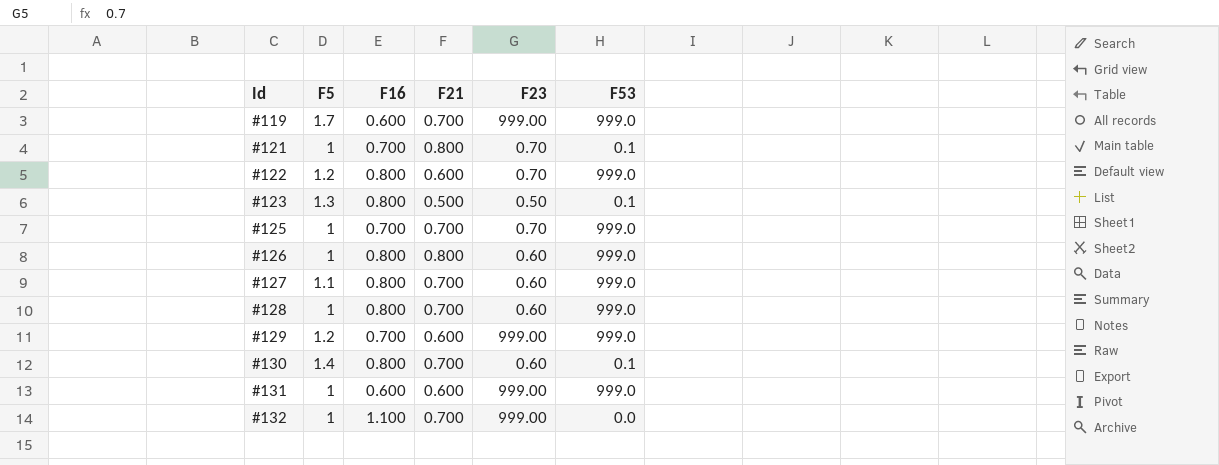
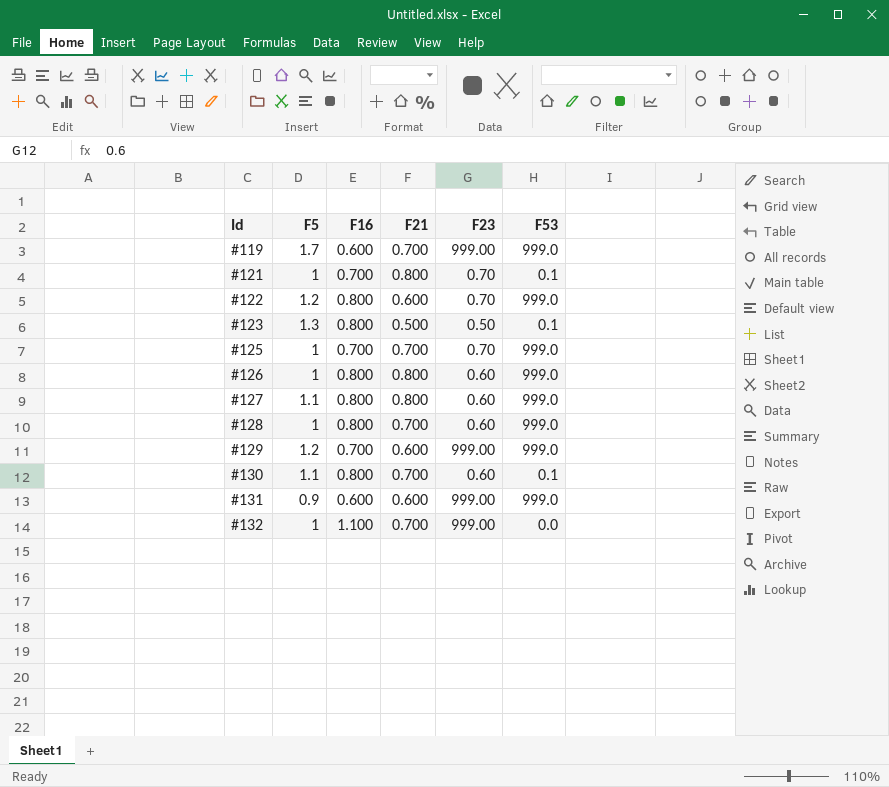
#127 | F21: 0.700 -> 0.800
#130 | F5: 1.4 -> 1.1
#131 | F5: 1 -> 0.9

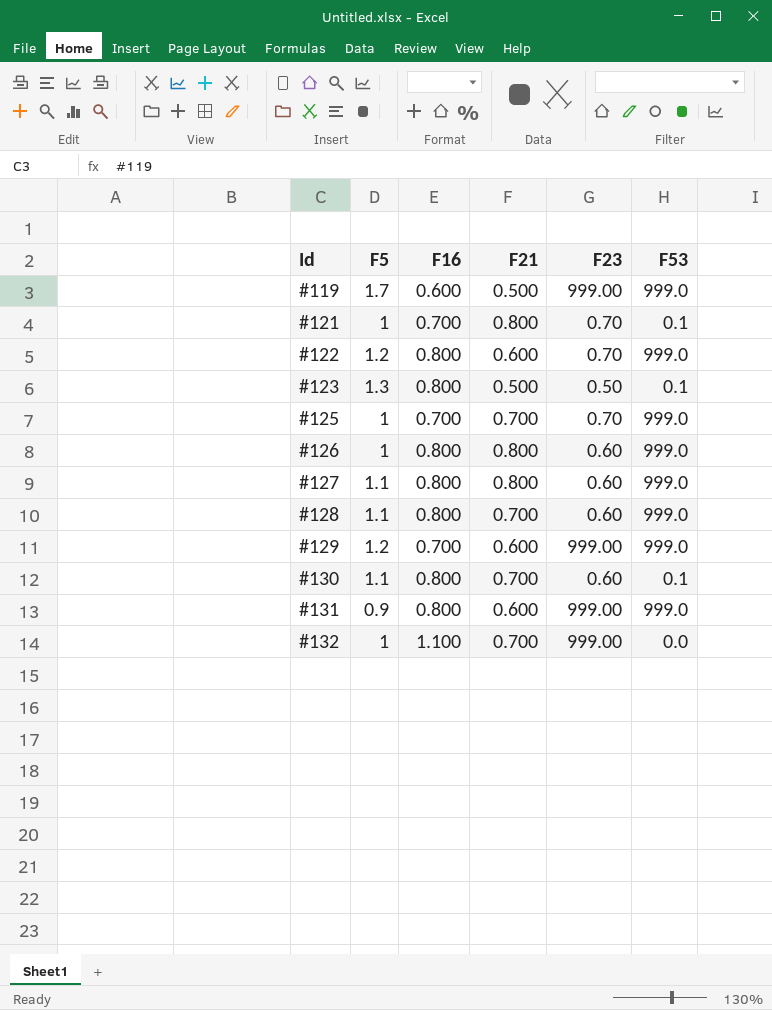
#119 | F21: 0.700 -> 0.500
#128 | F5: 1 -> 1.1
#131 | F16: 0.600 -> 0.800

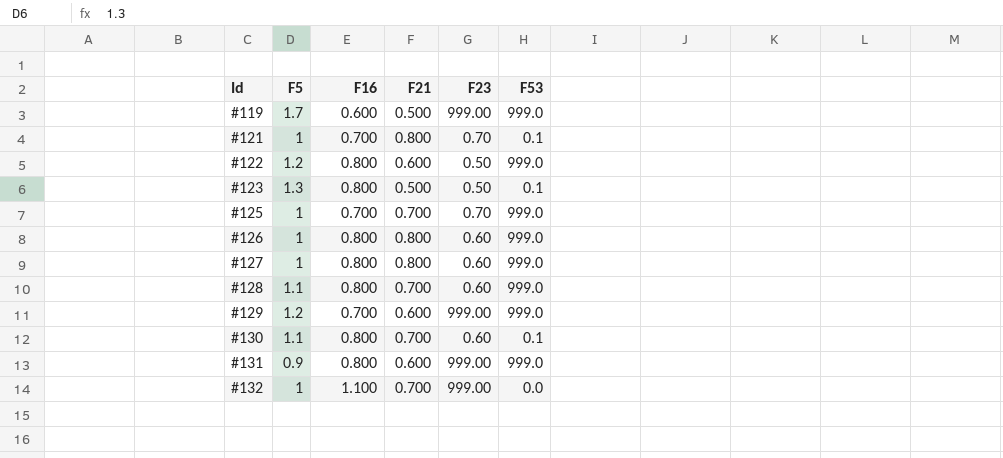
#122 | F23: 0.70 -> 0.50
#127 | F5: 1.1 -> 1

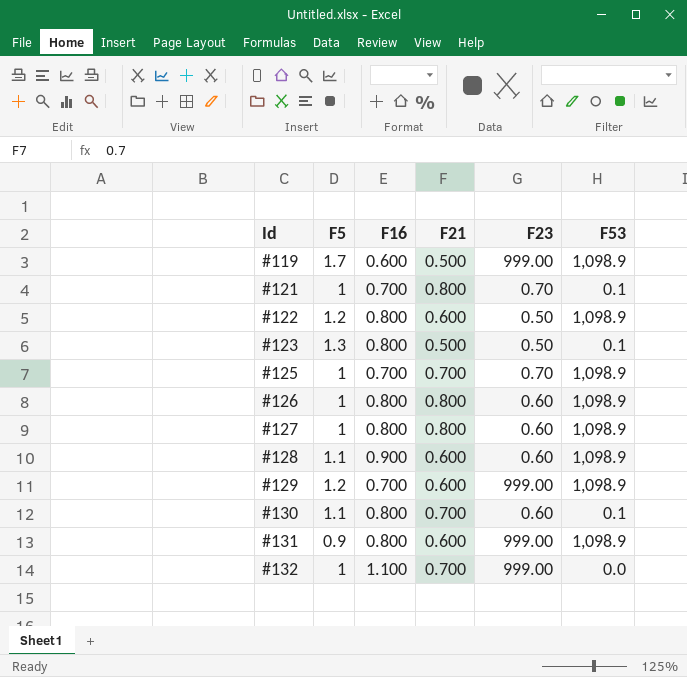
#119 | F53: 999.0 -> 1,098.9
#122 | F53: 999.0 -> 1,098.9
#125 | F53: 999.0 -> 1,098.9
#126 | F53: 999.0 -> 1,098.9
#127 | F53: 999.0 -> 1,098.9
#128 | F16: 0.800 -> 0.900
#128 | F21: 0.700 -> 0.600
#128 | F53: 999.0 -> 1,098.9
#129 | F53: 999.0 -> 1,098.9
#131 | F53: 999.0 -> 1,098.9

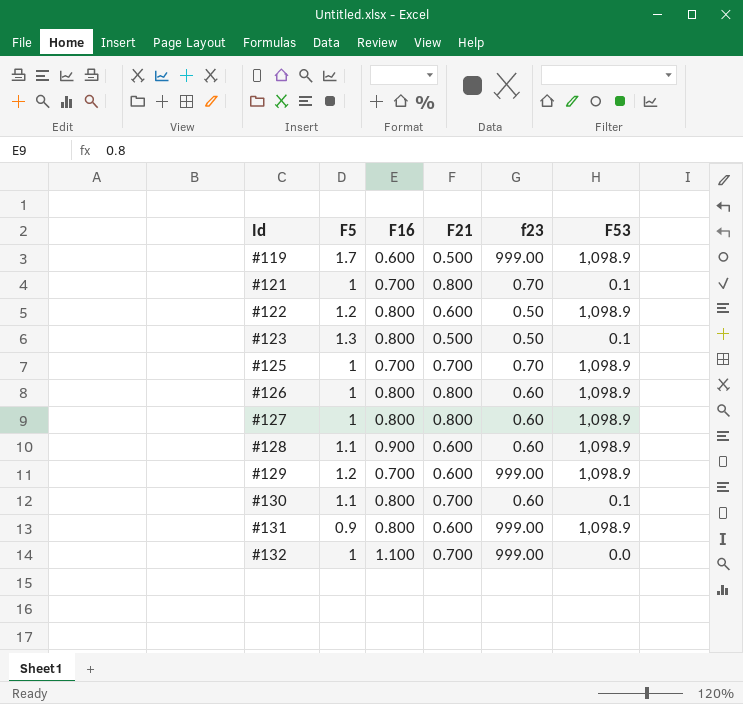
column name: F23 -> f23

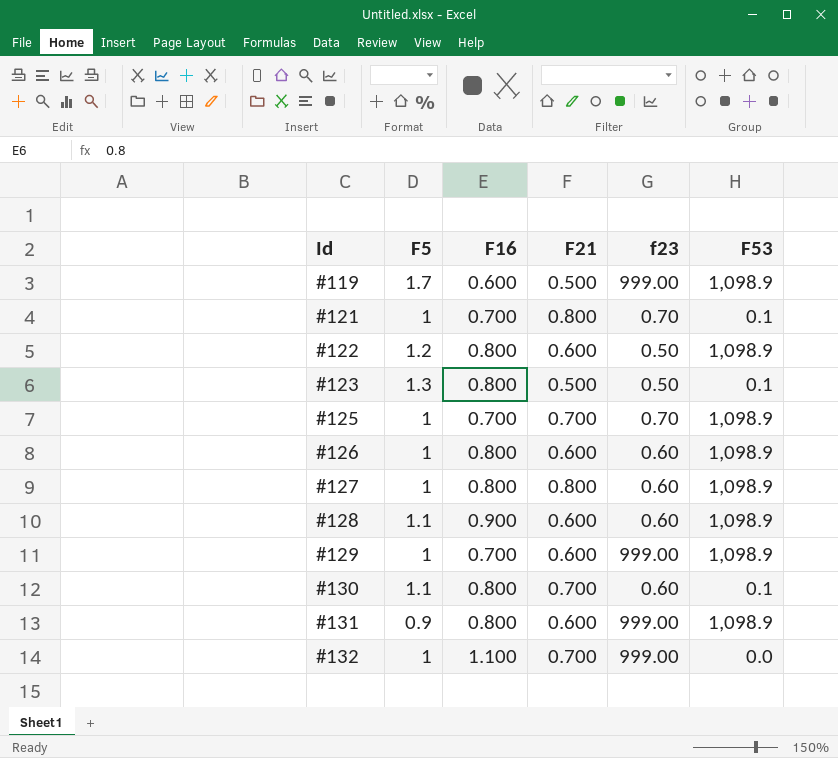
#126 | F21: 0.800 -> 0.600
#129 | F5: 1.2 -> 1

